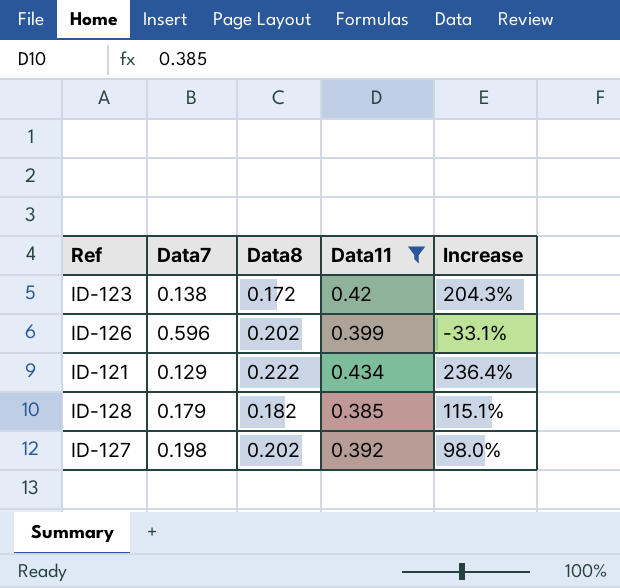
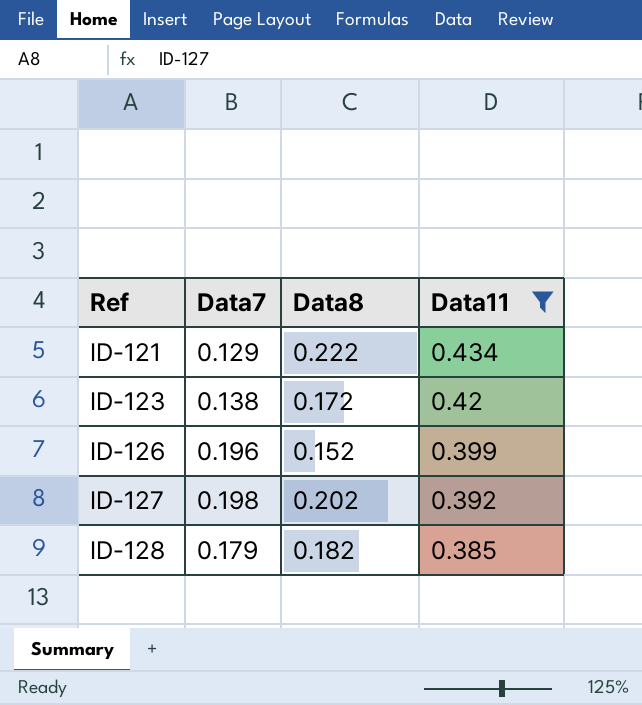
row order: none -> Ref ascending
column Increase | formula: ([Data11] - [Data7]) / [Data7] -> none
ID-126 | Data7: 0.596 -> 0.196
ID-126 | Data8: 0.202 -> 0.152

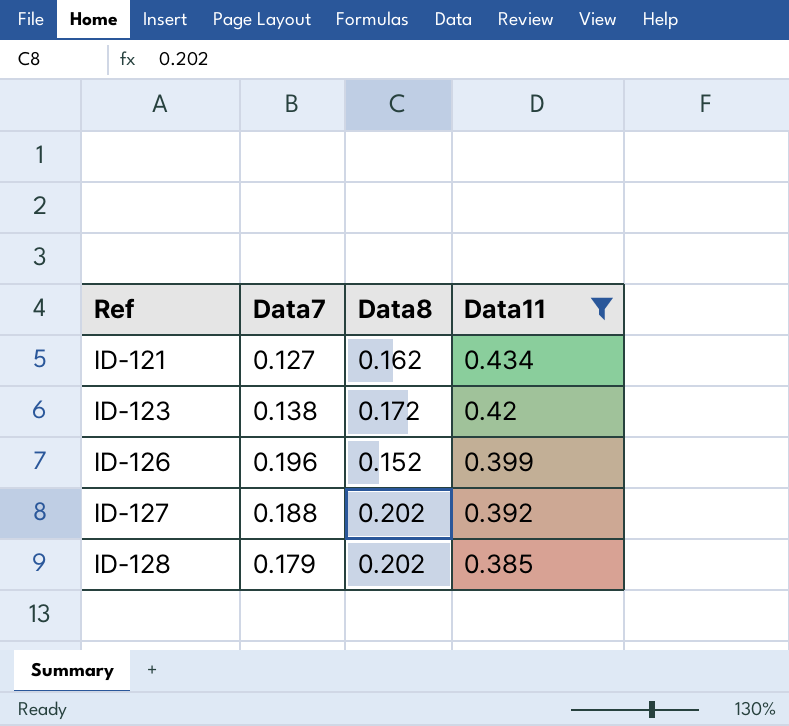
ID-121 | Data7: 0.129 -> 0.127
ID-121 | Data8: 0.222 -> 0.162
ID-127 | Data7: 0.198 -> 0.188
ID-128 | Data8: 0.182 -> 0.202

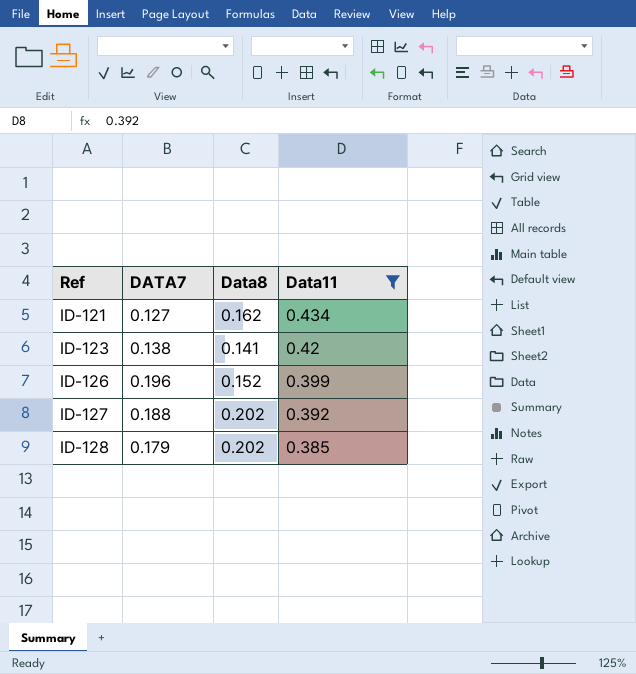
column name: Data7 -> DATA7
ID-123 | Data8: 0.172 -> 0.141

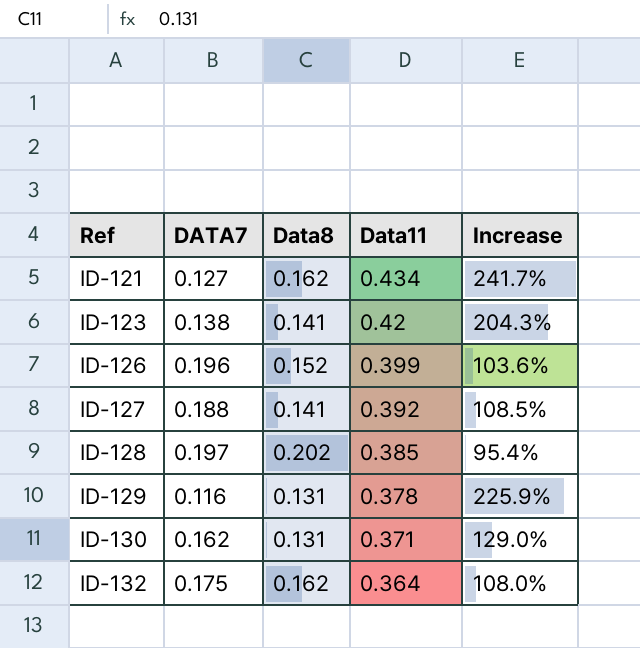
filter: Data11 >= 0.385 -> none
column Increase | formula: none -> ([Data11] - [DATA7]) / [DATA7]
ID-127 | Data8: 0.202 -> 0.141
ID-128 | DATA7: 0.179 -> 0.197

